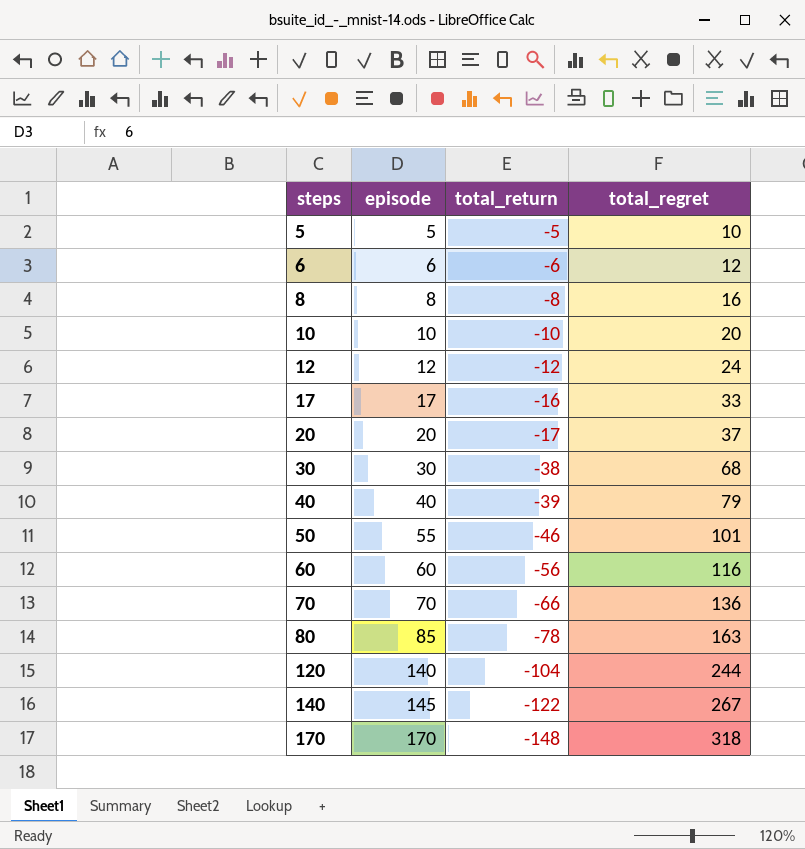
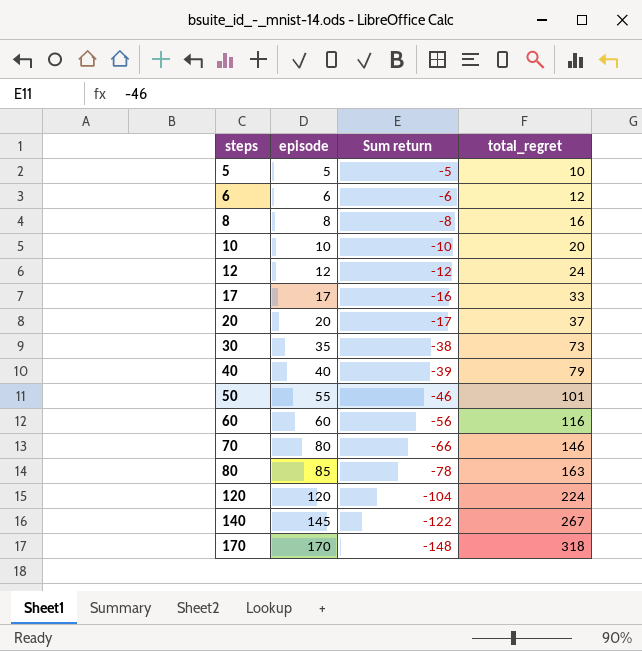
column name: total_return -> Sum return
30 | episode: 30 -> 35
30 | total_regret: 68 -> 73
70 | episode: 70 -> 80
70 | total_regret: 136 -> 146
120 | episode: 140 -> 120
120 | total_regret: 244 -> 224

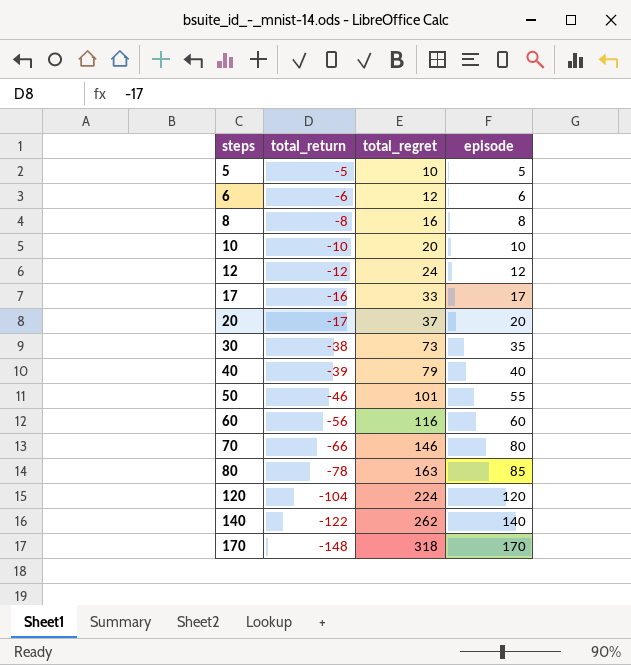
column name: Sum return -> total_return
column episode | position: 2 -> 4
140 | total_regret: 267 -> 262
140 | episode: 145 -> 140

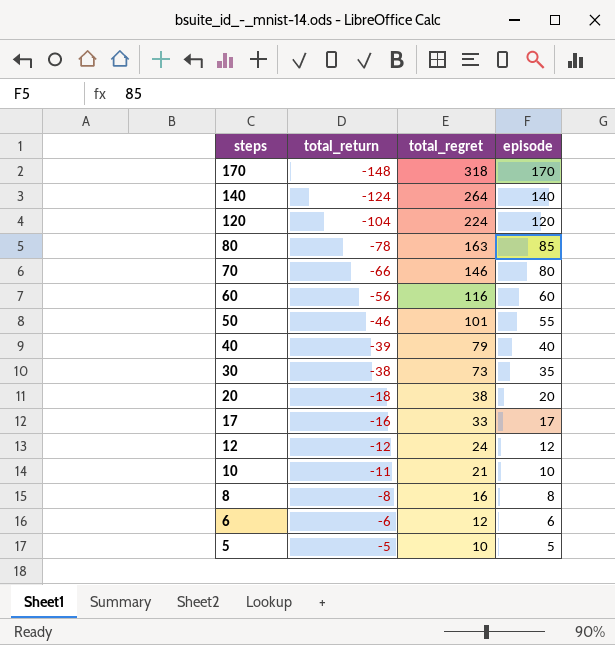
row order: steps ascending -> steps descending
140 | total_return: -122 -> -124
140 | total_regret: 262 -> 264
20 | total_return: -17 -> -18
20 | total_regret: 37 -> 38
10 | total_return: -10 -> -11
10 | total_regret: 20 -> 21

